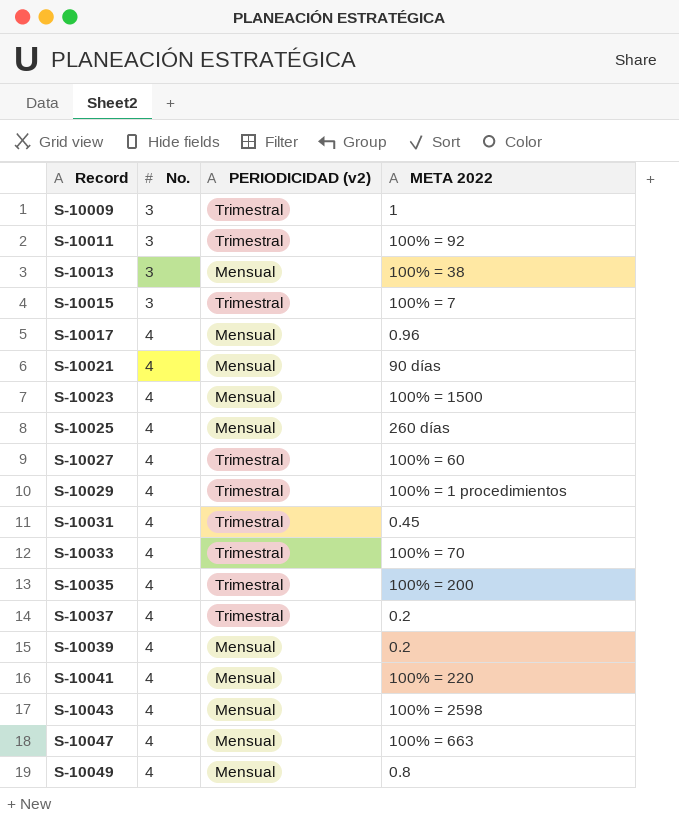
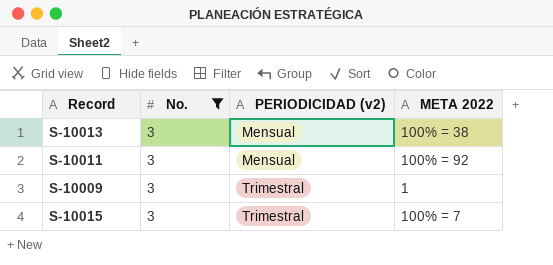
filter: none -> No. = 3
row order: Record ascending -> PERIODICIDAD (v2) ascending
S-10011 | PERIODICIDAD (v2): Trimestral -> Mensual

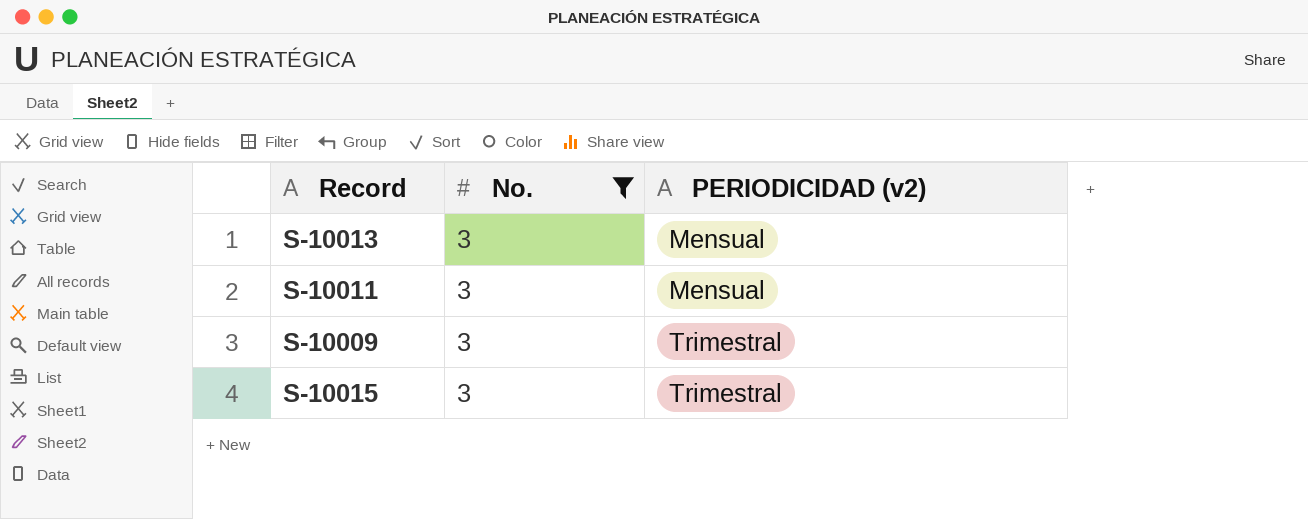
column META 2022 | position: 4 -> none

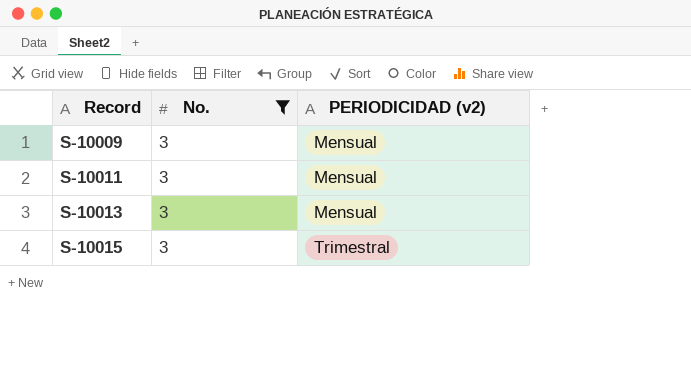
row order: PERIODICIDAD (v2) ascending -> Record ascending
S-10009 | PERIODICIDAD (v2): Trimestral -> Mensual

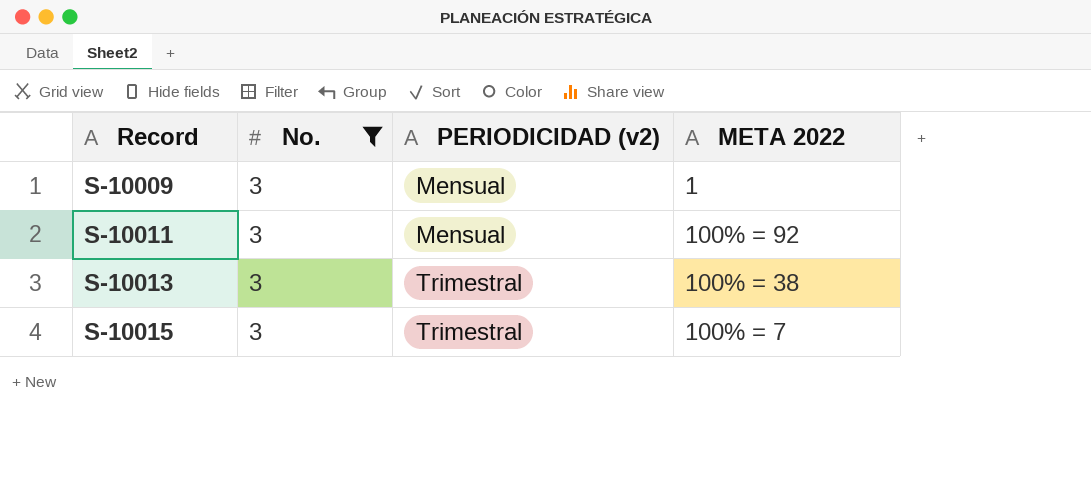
column META 2022 | position: none -> 4
S-10013 | PERIODICIDAD (v2): Mensual -> Trimestral

